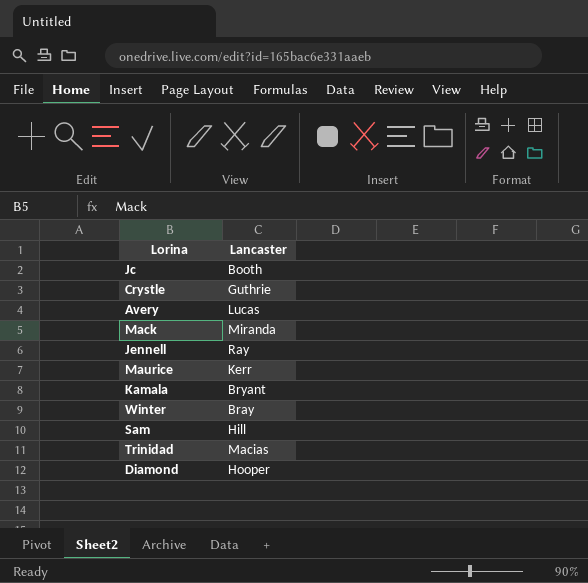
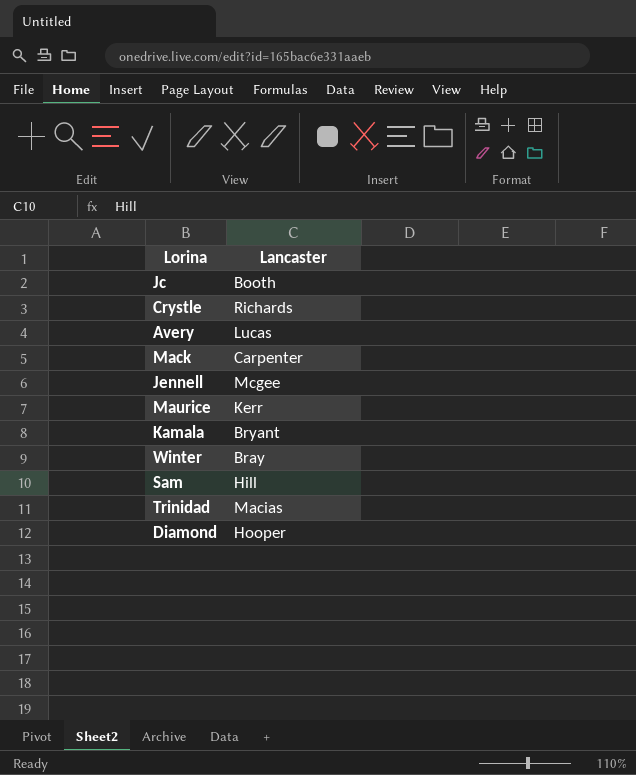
Crystle | Lancaster: Guthrie -> Richards
Mack | Lancaster: Miranda -> Carpenter
Jennell | Lancaster: Ray -> Mcgee

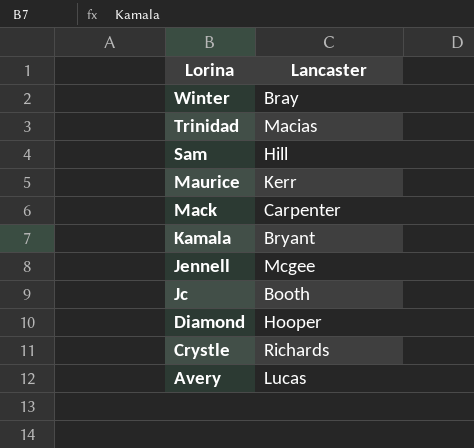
row order: none -> Lorina descending

